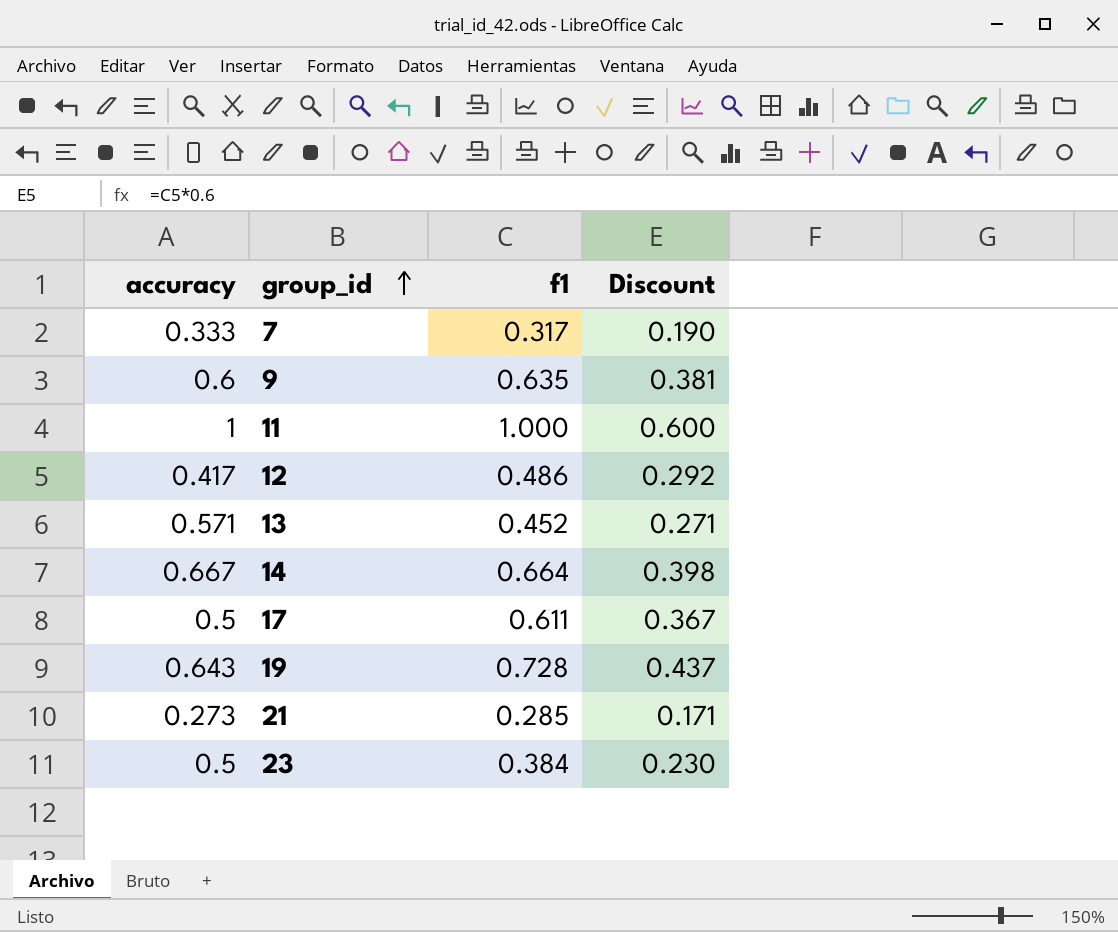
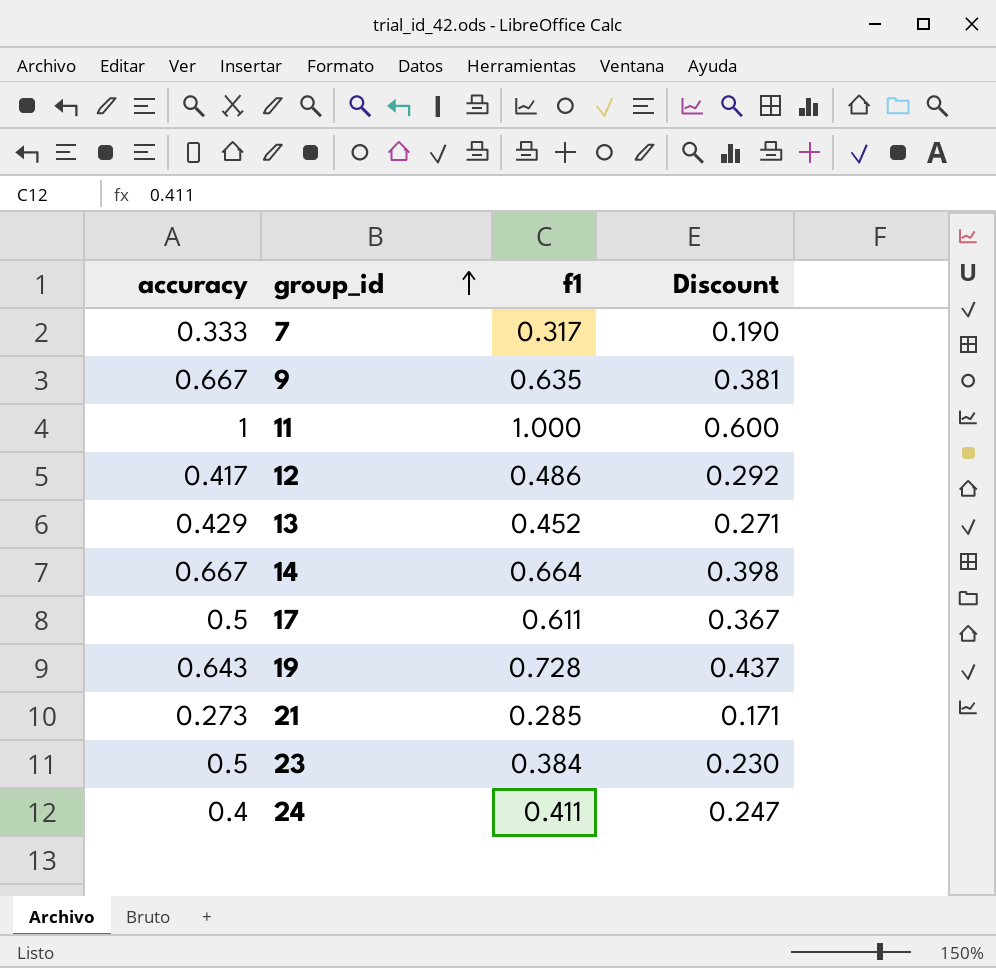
9 | accuracy: 0.6 -> 0.667
13 | accuracy: 0.571 -> 0.429
row 24: none -> 0.4 | 0.411 | 0.247

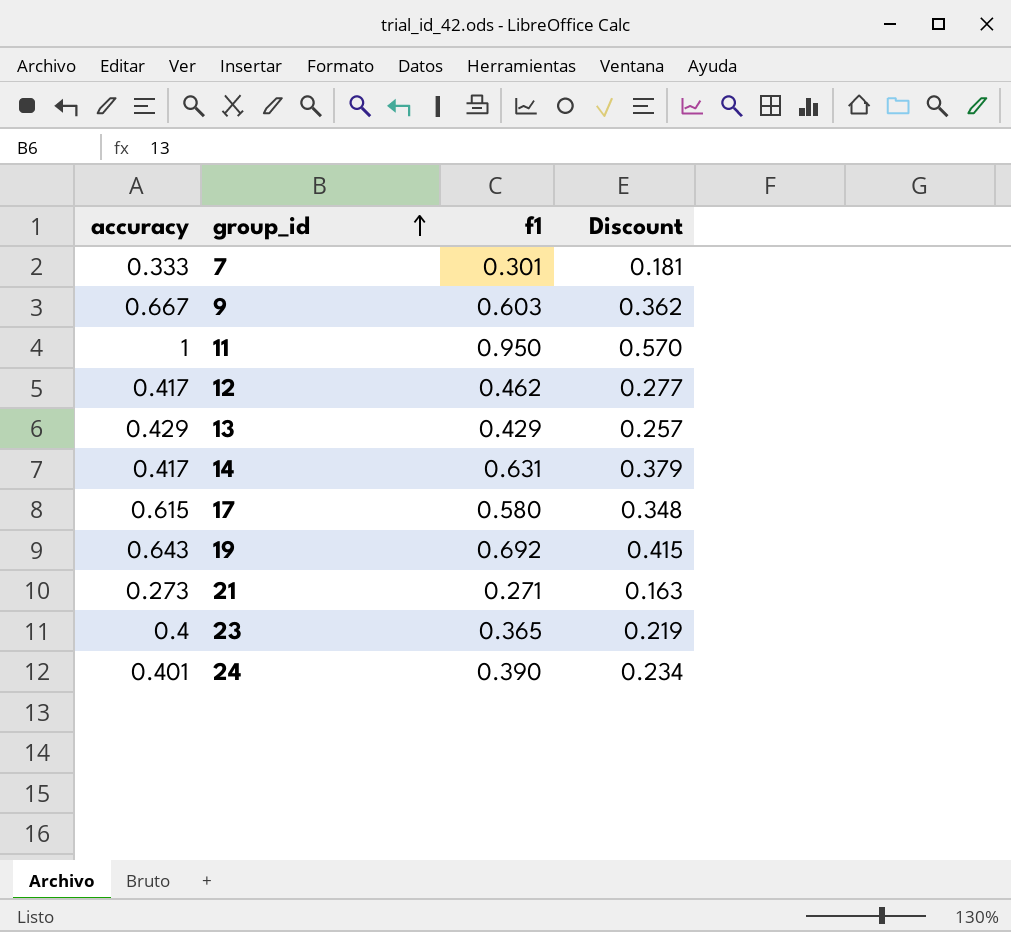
7 | f1: 0.317 -> 0.301
7 | Discount: 0.190 -> 0.181
9 | f1: 0.635 -> 0.603
9 | Discount: 0.381 -> 0.362
11 | f1: 1.000 -> 0.950
11 | Discount: 0.600 -> 0.570
12 | f1: 0.486 -> 0.462
12 | Discount: 0.292 -> 0.277
13 | f1: 0.452 -> 0.429
13 | Discount: 0.271 -> 0.257
14 | accuracy: 0.667 -> 0.417
14 | f1: 0.664 -> 0.631
14 | Discount: 0.398 -> 0.379
17 | accuracy: 0.5 -> 0.615
17 | f1: 0.611 -> 0.580
17 | Discount: 0.367 -> 0.348
19 | f1: 0.728 -> 0.692
19 | Discount: 0.437 -> 0.415
21 | f1: 0.285 -> 0.271
21 | Discount: 0.171 -> 0.163
23 | accuracy: 0.5 -> 0.4
23 | f1: 0.384 -> 0.365
23 | Discount: 0.230 -> 0.219
24 | accuracy: 0.4 -> 0.401
24 | f1: 0.411 -> 0.390
24 | Discount: 0.247 -> 0.234

